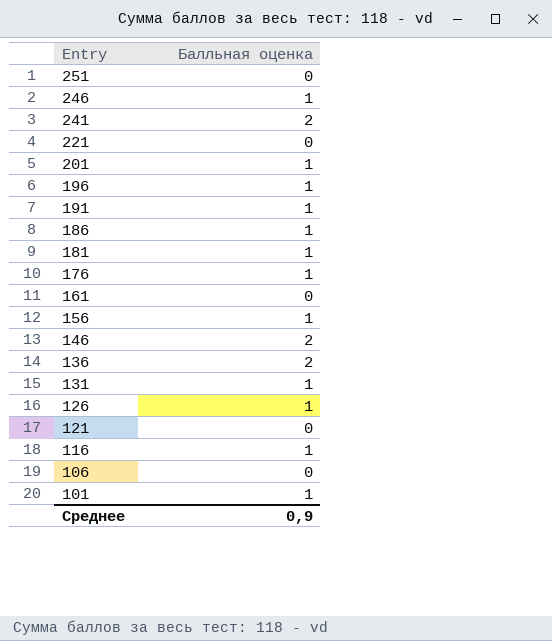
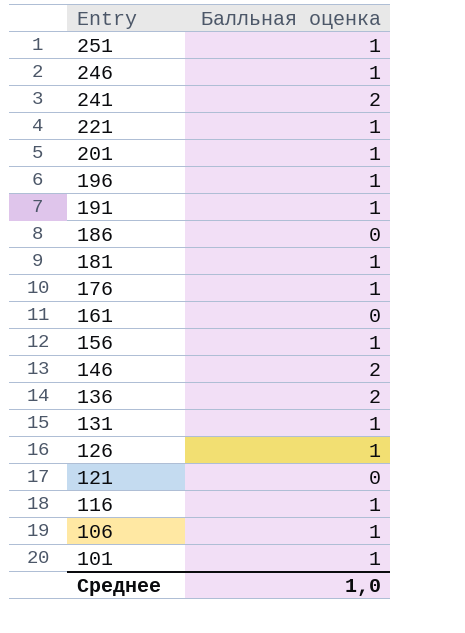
251 | Балльная оценка: 0 -> 1
221 | Балльная оценка: 0 -> 1
186 | Балльная оценка: 1 -> 0
106 | Балльная оценка: 0 -> 1
Среднее | Балльная оценка: 0,9 -> 1,0

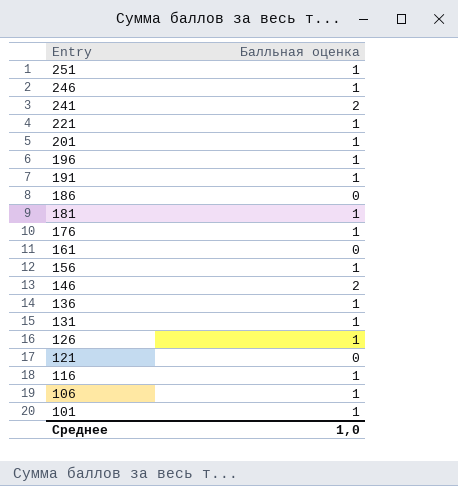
136 | Балльная оценка: 2 -> 1

